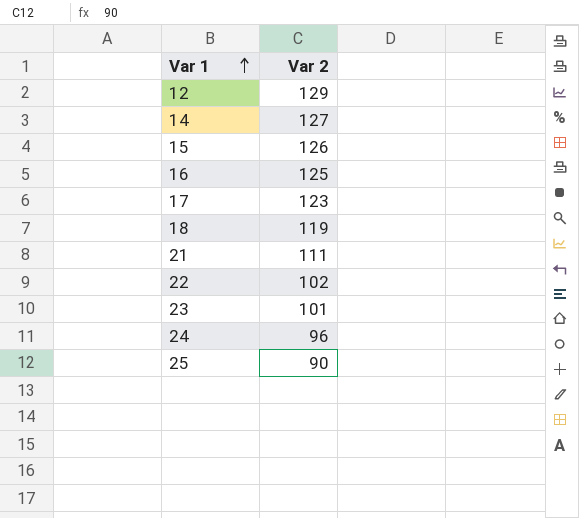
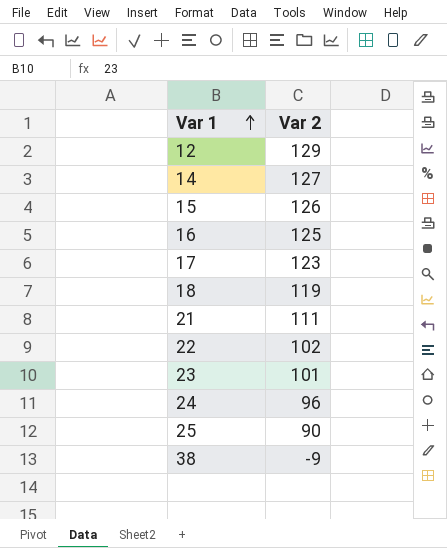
row 38: none -> -9

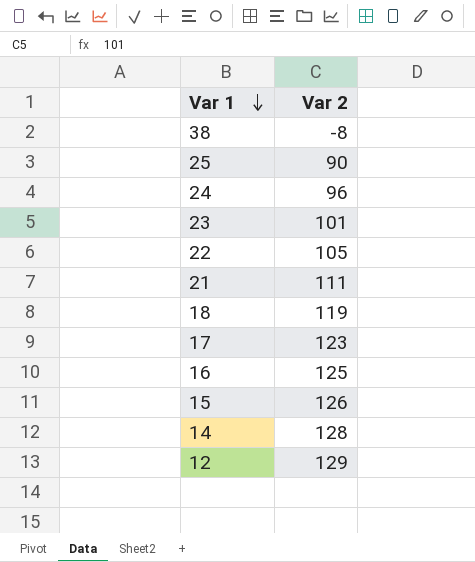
row order: Var 1 ascending -> Var 1 descending
38 | Var 2: -9 -> -8
22 | Var 2: 102 -> 105
14 | Var 2: 127 -> 128

